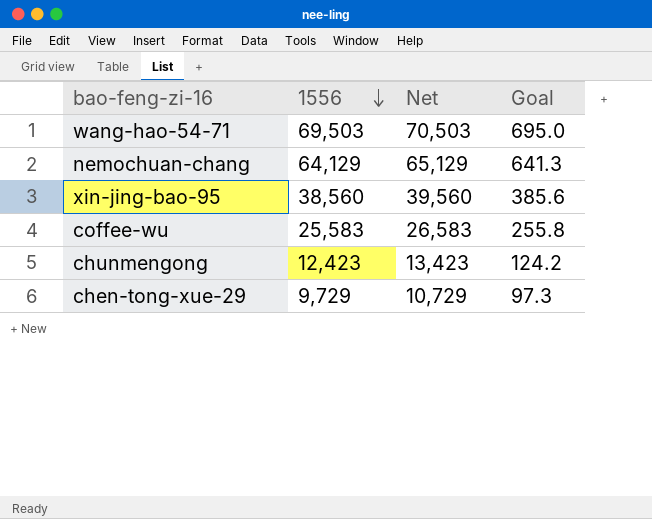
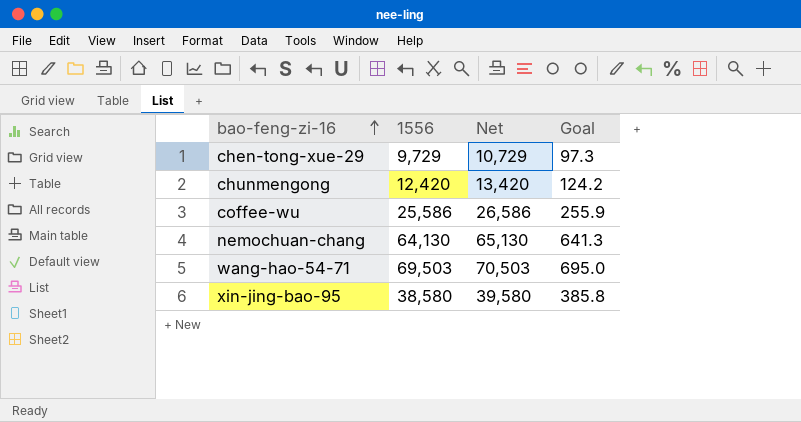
row order: 1556 descending -> bao-feng-zi-16 ascending
chunmengong | 1556: 12,423 -> 12,420
chunmengong | Net: 13,423 -> 13,420
coffee-wu | 1556: 25,583 -> 25,586
coffee-wu | Net: 26,583 -> 26,586
coffee-wu | Goal: 255.8 -> 255.9
nemochuan-chang | 1556: 64,129 -> 64,130
nemochuan-chang | Net: 65,129 -> 65,130
xin-jing-bao-95 | 1556: 38,560 -> 38,580
xin-jing-bao-95 | Net: 39,560 -> 39,580
xin-jing-bao-95 | Goal: 385.6 -> 385.8

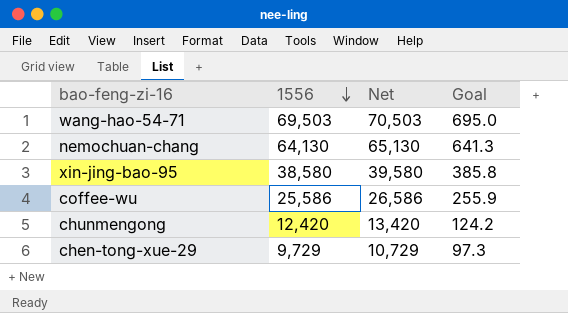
row order: bao-feng-zi-16 ascending -> 1556 descending

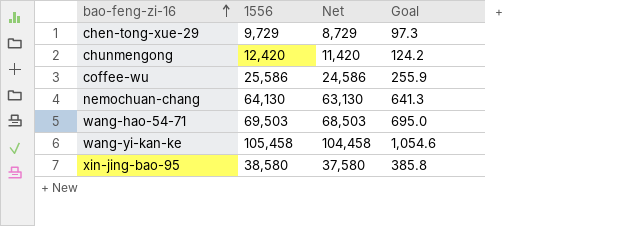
row order: 1556 descending -> bao-feng-zi-16 ascending
column Net | formula: [1556] + 1000 -> [1556] - 1000
row wang-yi-kan-ke: none -> 105,458 | 104,458 | 1,054.6

